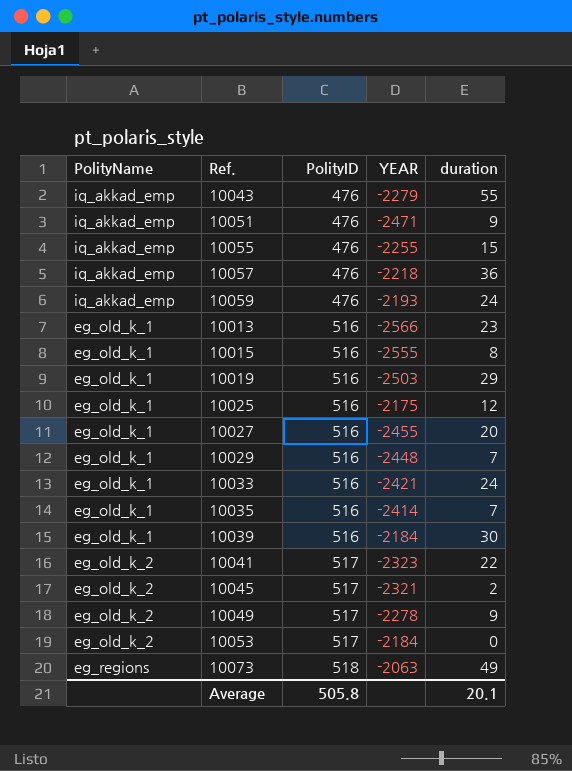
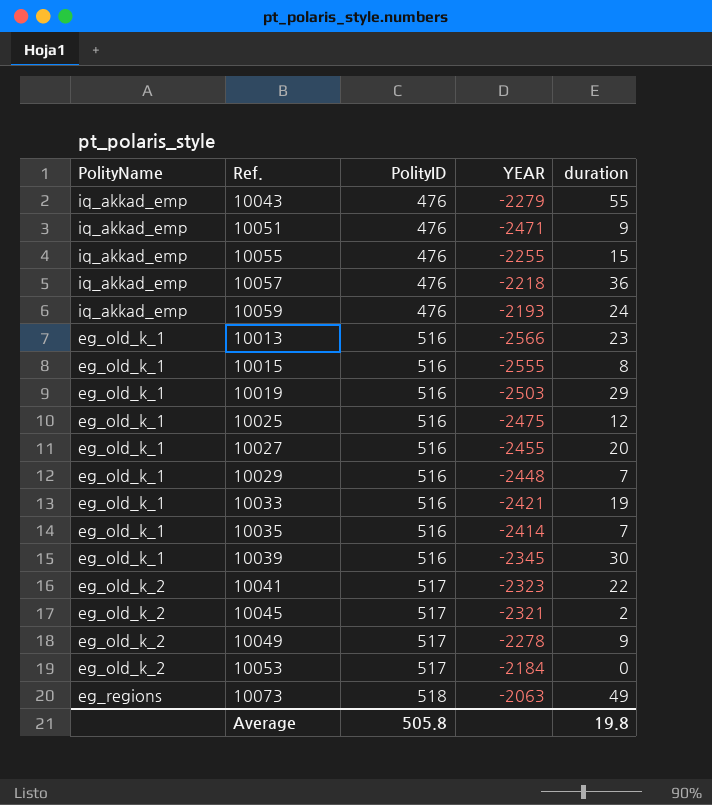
10025 | YEAR: -2175 -> -2475
10033 | duration: 24 -> 19
10039 | YEAR: -2184 -> -2345
Average | duration: 20.1 -> 19.8

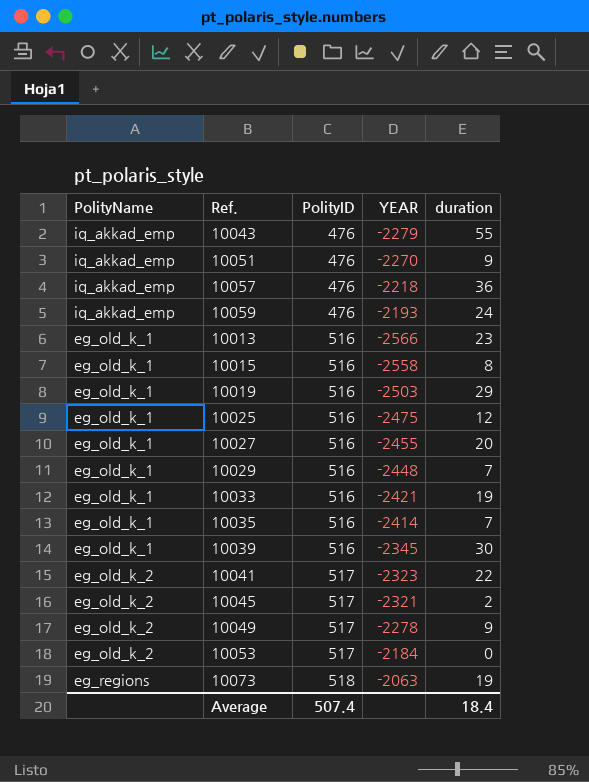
row 10055: iq_akkad_emp | 476 | -2255 | 15 -> none
10051 | YEAR: -2471 -> -2270
10015 | YEAR: -2555 -> -2558
10073 | duration: 49 -> 19
Average | PolityID: 505.8 -> 507.4
Average | duration: 19.8 -> 18.4

